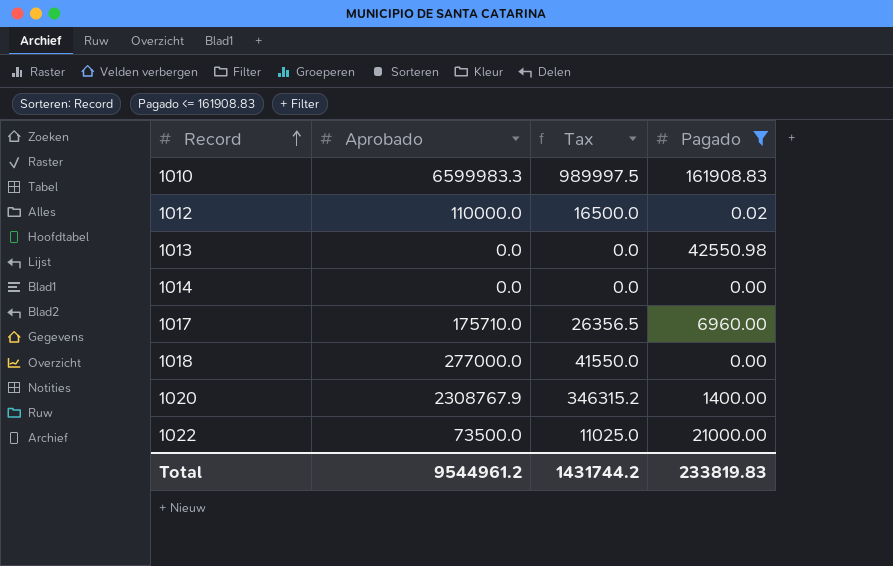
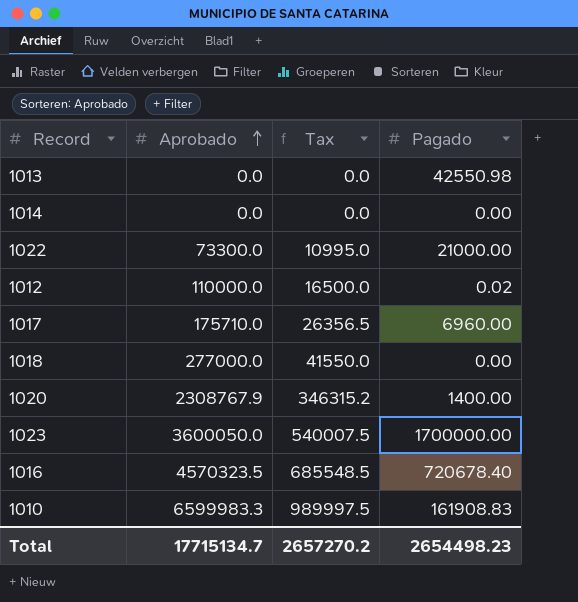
filter: Pagado <= 161908.83 -> none
row order: Record ascending -> Aprobado ascending
1022 | Aprobado: 73500.0 -> 73300.0
1022 | Tax: 11025.0 -> 10995.0
Total | Aprobado: 9544961.2 -> 17715134.7
Total | Tax: 1431744.2 -> 2657270.2
Total | Pagado: 233819.83 -> 2654498.23

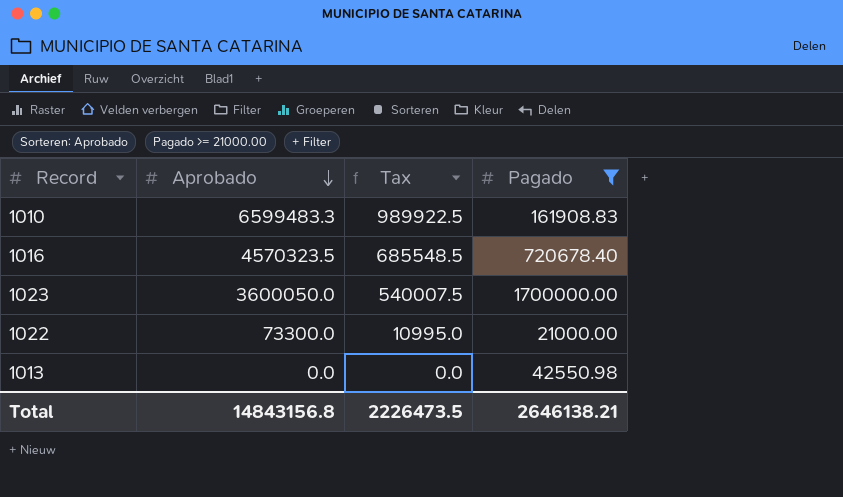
filter: none -> Pagado >= 21000.00
row order: Aprobado ascending -> Aprobado descending
1010 | Aprobado: 6599983.3 -> 6599483.3
1010 | Tax: 989997.5 -> 989922.5
Total | Aprobado: 17715134.7 -> 14843156.8
Total | Tax: 2657270.2 -> 2226473.5
Total | Pagado: 2654498.23 -> 2646138.21

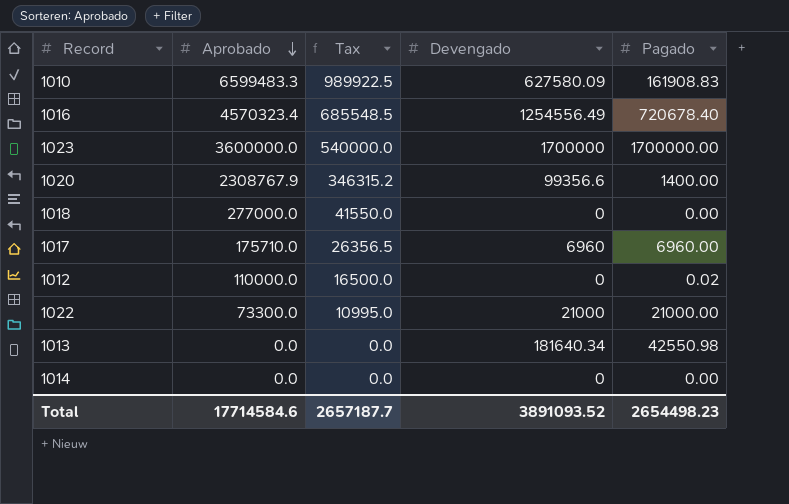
filter: Pagado >= 21000.00 -> none
column Devengado | position: none -> 4
1016 | Aprobado: 4570323.5 -> 4570323.4
1023 | Aprobado: 3600050.0 -> 3600000.0
1023 | Tax: 540007.5 -> 540000.0
Total | Aprobado: 14843156.8 -> 17714584.6
Total | Tax: 2226473.5 -> 2657187.7
Total | Pagado: 2646138.21 -> 2654498.23

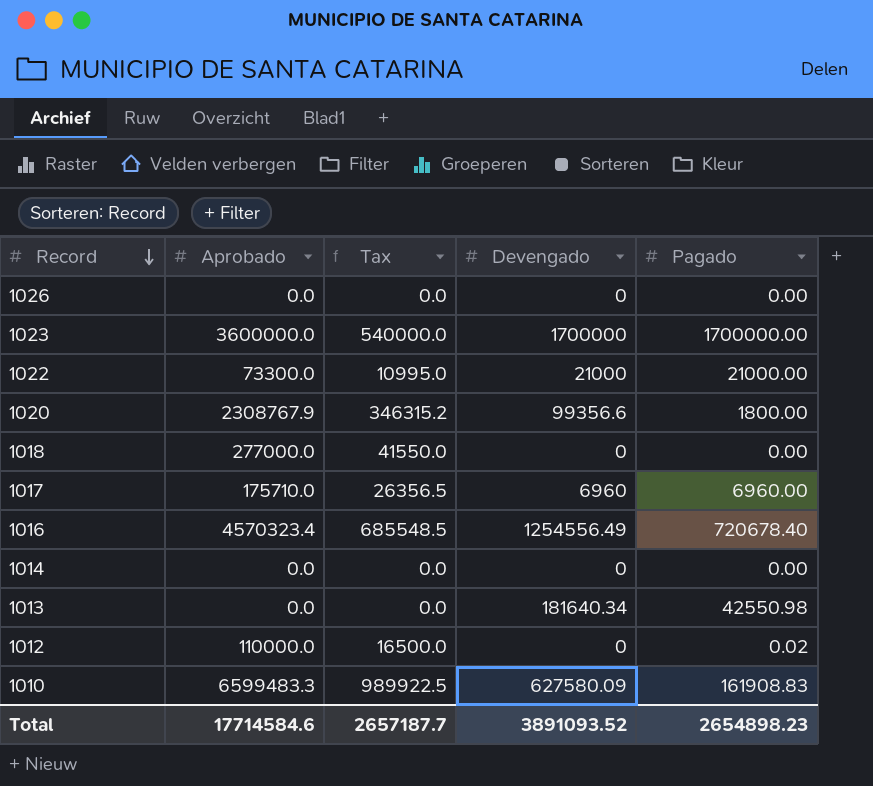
row order: Aprobado descending -> Record descending
row 1026: none -> 0.0 | 0.0 | 0 | 0.00
1020 | Pagado: 1400.00 -> 1800.00
Total | Pagado: 2654498.23 -> 2654898.23

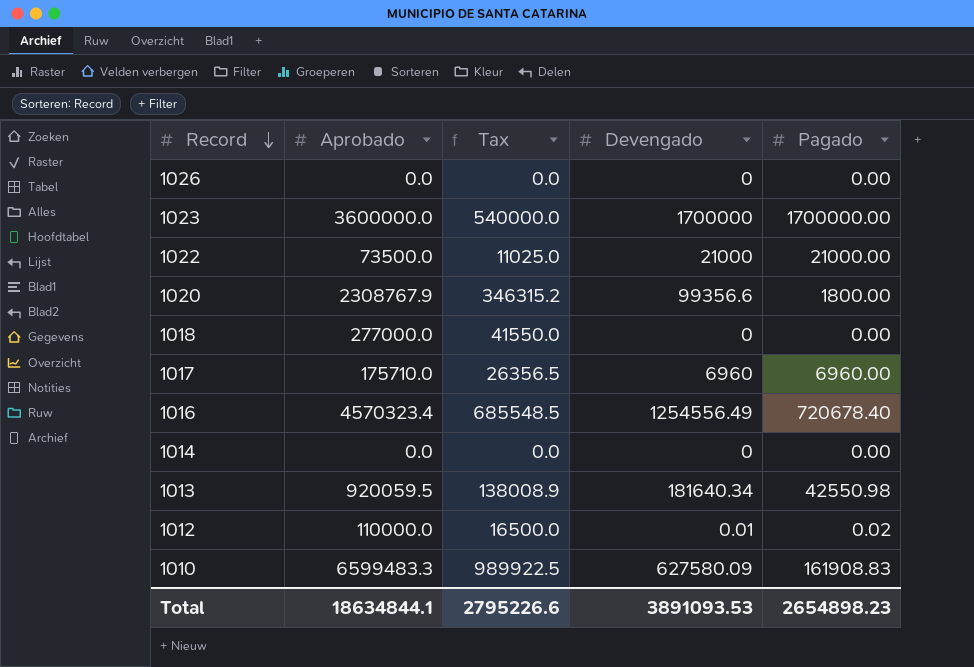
1022 | Aprobado: 73300.0 -> 73500.0
1022 | Tax: 10995.0 -> 11025.0
1013 | Aprobado: 0.0 -> 920059.5
1013 | Tax: 0.0 -> 138008.9
1012 | Devengado: 0 -> 0.01
Total | Aprobado: 17714584.6 -> 18634844.1
Total | Tax: 2657187.7 -> 2795226.6
Total | Devengado: 3891093.52 -> 3891093.53

